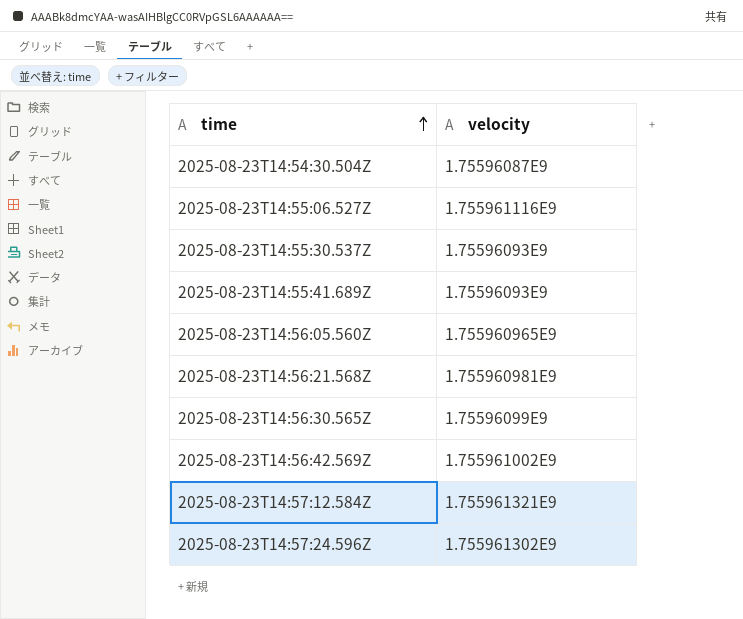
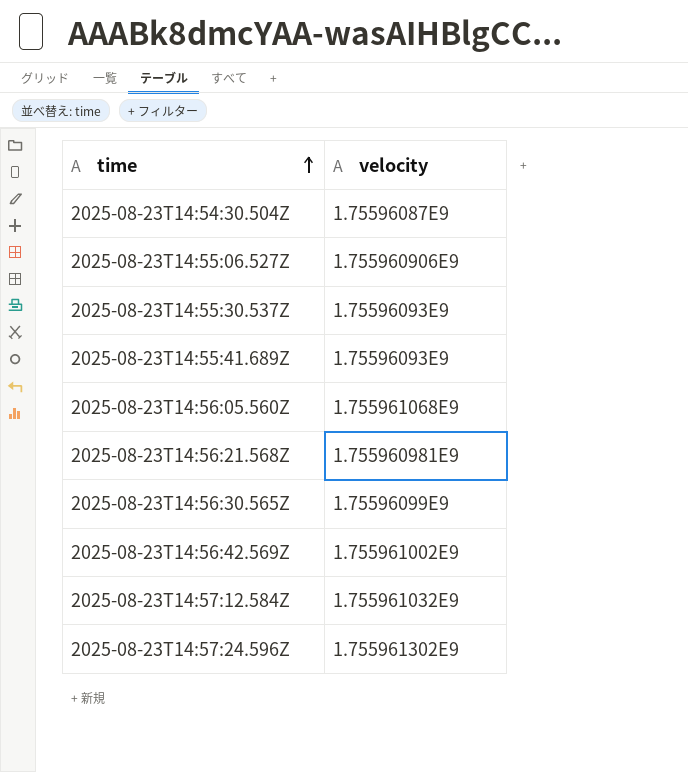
2025-08-23T14:55:06.527Z | velocity: 1.755961116E9 -> 1.755960906E9
2025-08-23T14:56:05.560Z | velocity: 1.755960965E9 -> 1.755961068E9
2025-08-23T14:57:12.584Z | velocity: 1.755961321E9 -> 1.755961032E9

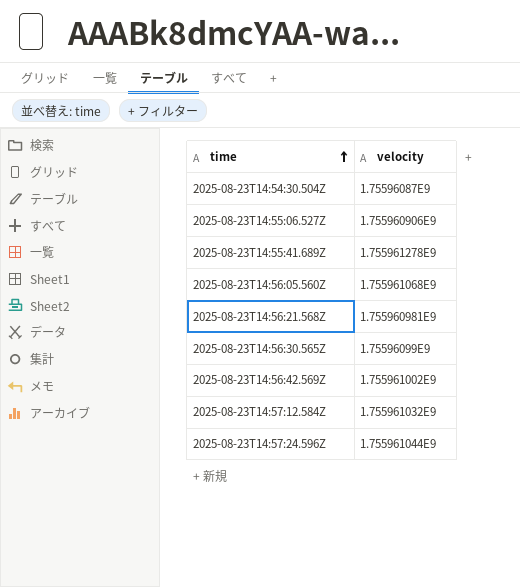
row 2025-08-23T14:55:30.537Z: 1.75596093E9 -> none
2025-08-23T14:55:41.689Z | velocity: 1.75596093E9 -> 1.755961278E9
2025-08-23T14:57:24.596Z | velocity: 1.755961302E9 -> 1.755961044E9

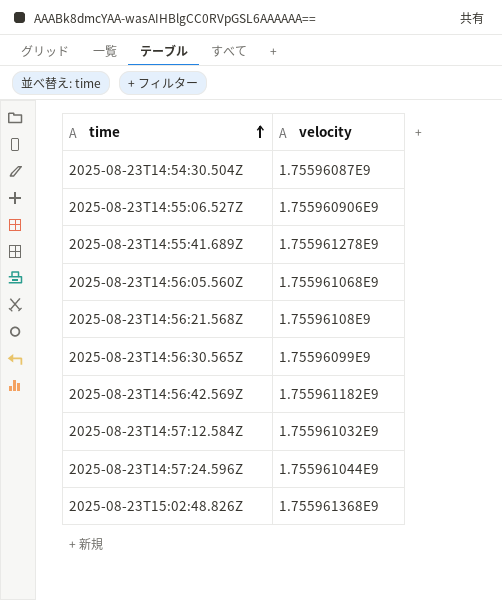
2025-08-23T14:56:21.568Z | velocity: 1.755960981E9 -> 1.75596108E9
2025-08-23T14:56:42.569Z | velocity: 1.755961002E9 -> 1.755961182E9
row 2025-08-23T15:02:48.826Z: none -> 1.755961368E9

